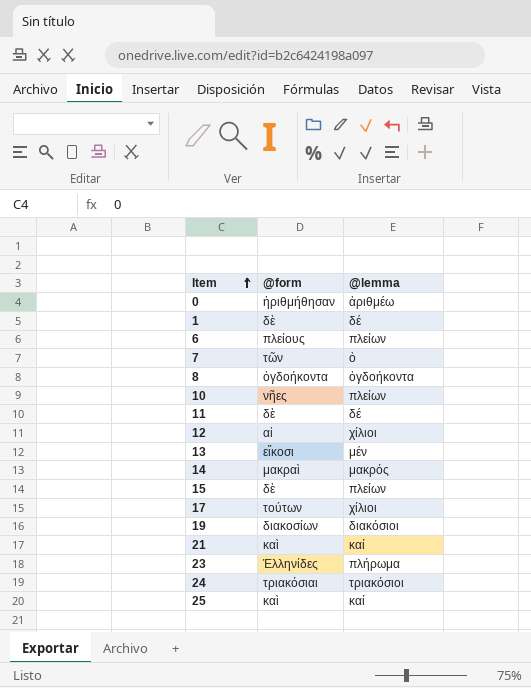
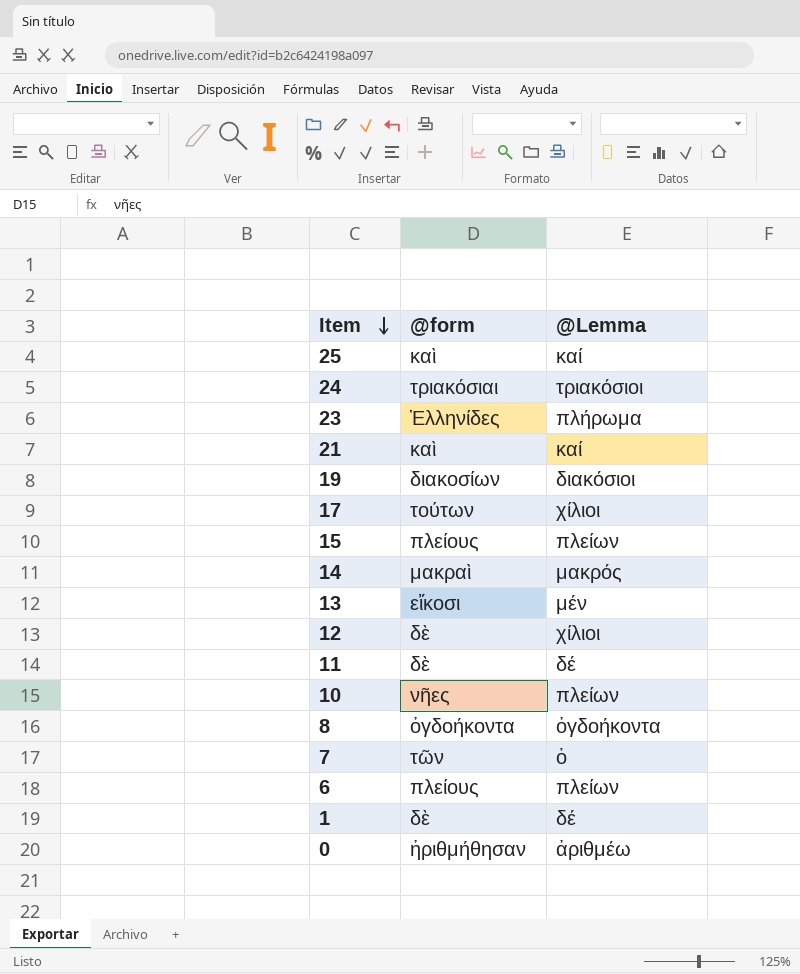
row order: Item ascending -> Item descending
column name: @lemma -> @Lemma
15 | @form: δὲ -> πλείους
12 | @form: αἱ -> δὲ

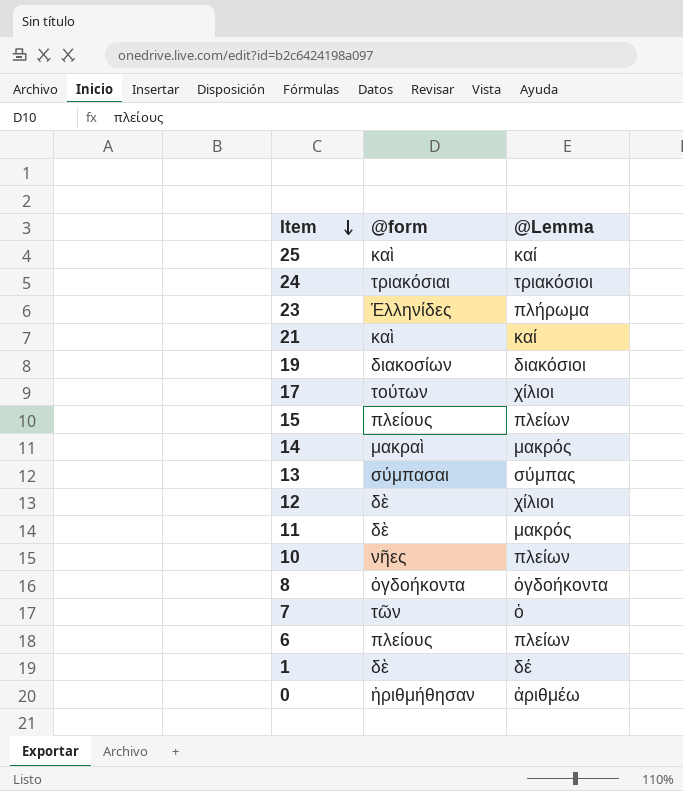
13 | @form: εἴκοσι -> σύμπασαι
13 | @Lemma: μέν -> σύμπας
11 | @Lemma: δέ -> μακρός

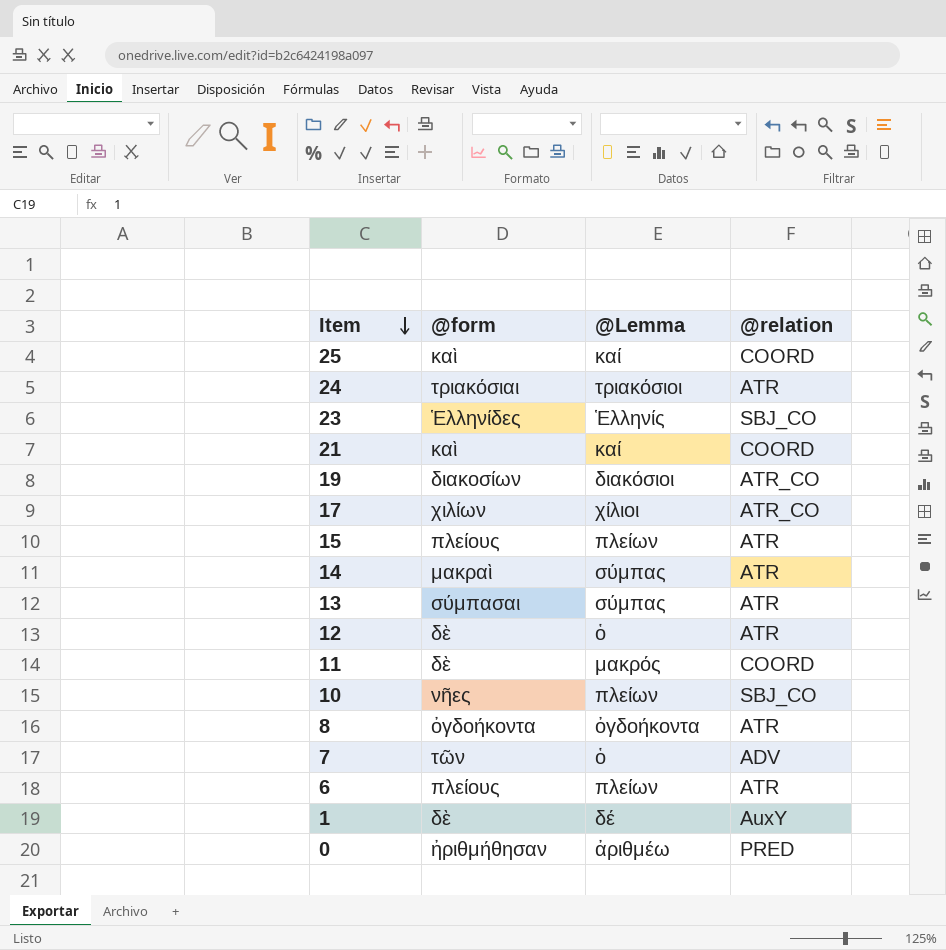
column @relation | position: none -> 4
23 | @Lemma: πλήρωμα -> Ἑλληνίς
17 | @form: τούτων -> χιλίων
14 | @Lemma: μακρός -> σύμπας
12 | @Lemma: χίλιοι -> ὁ

